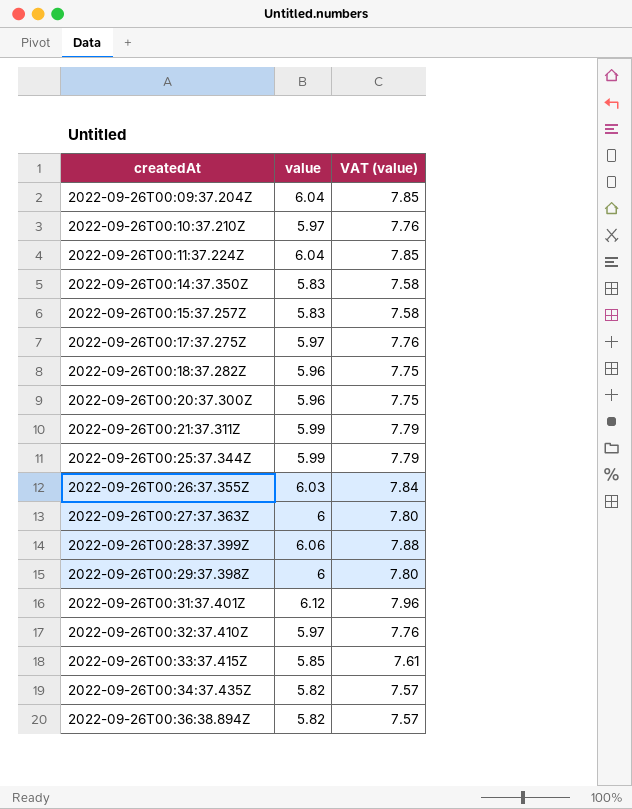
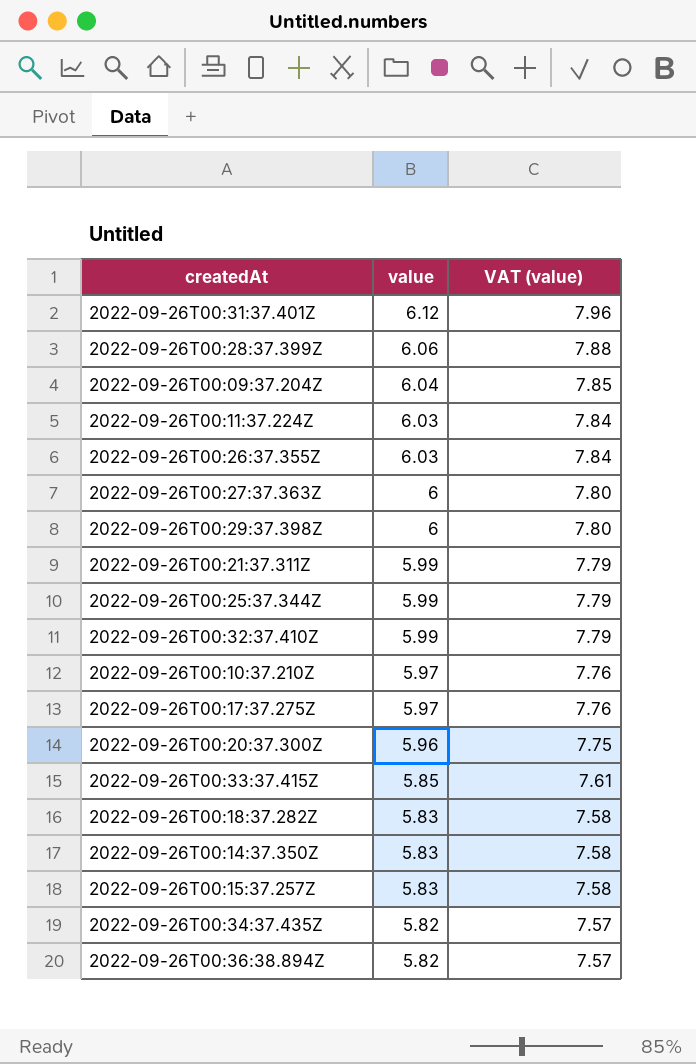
row order: createdAt ascending -> value descending
2022-09-26T00:11:37.224Z | value: 6.04 -> 6.03
2022-09-26T00:11:37.224Z | VAT (value): 7.85 -> 7.84
2022-09-26T00:32:37.410Z | value: 5.97 -> 5.99
2022-09-26T00:32:37.410Z | VAT (value): 7.76 -> 7.79
2022-09-26T00:18:37.282Z | value: 5.96 -> 5.83
2022-09-26T00:18:37.282Z | VAT (value): 7.75 -> 7.58

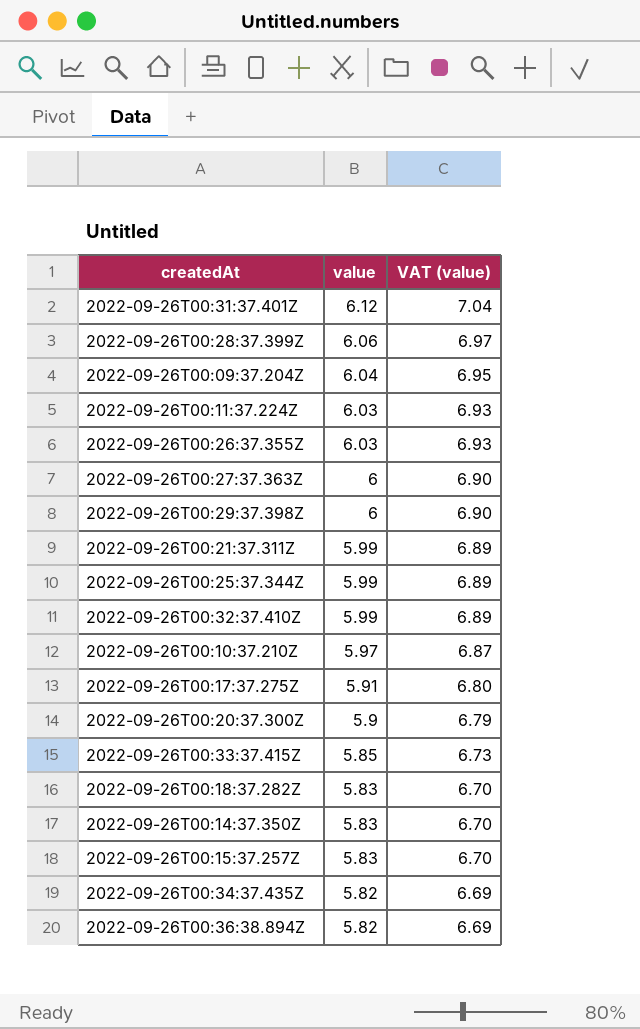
column VAT (value) | formula: [value] * 1.3 -> [value] * 1.15
2022-09-26T00:17:37.275Z | value: 5.97 -> 5.91
2022-09-26T00:20:37.300Z | value: 5.96 -> 5.9

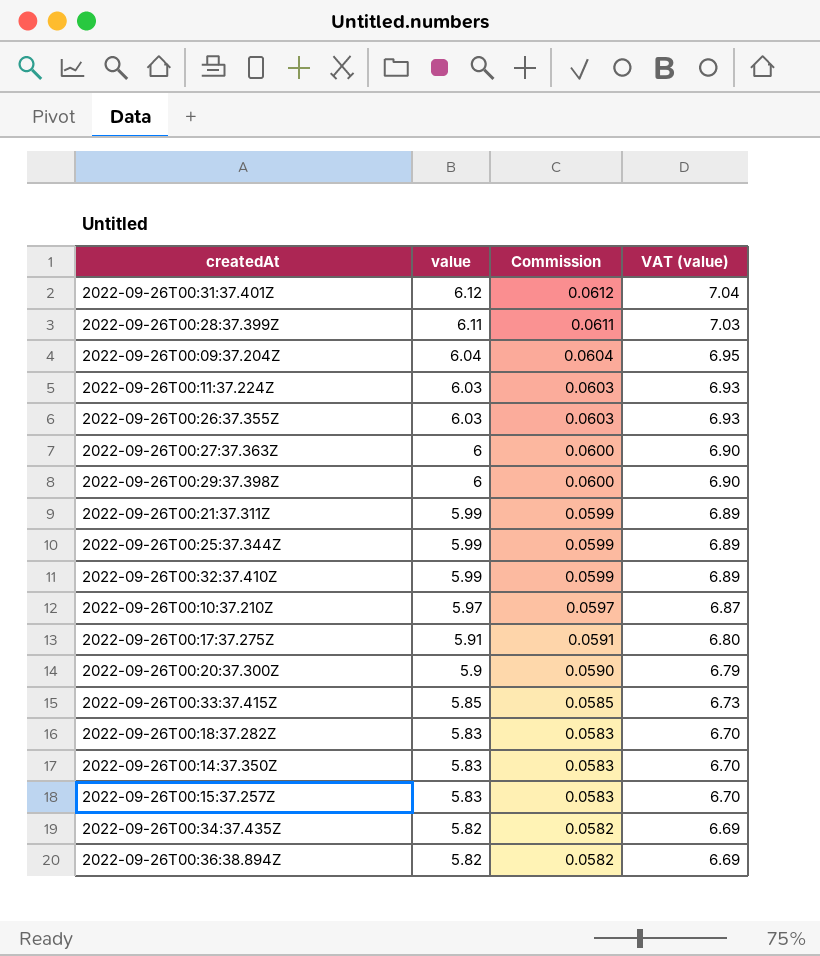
column Commission | formula: none -> [value] * 0.01
2022-09-26T00:28:37.399Z | value: 6.06 -> 6.11
2022-09-26T00:28:37.399Z | VAT (value): 6.97 -> 7.03

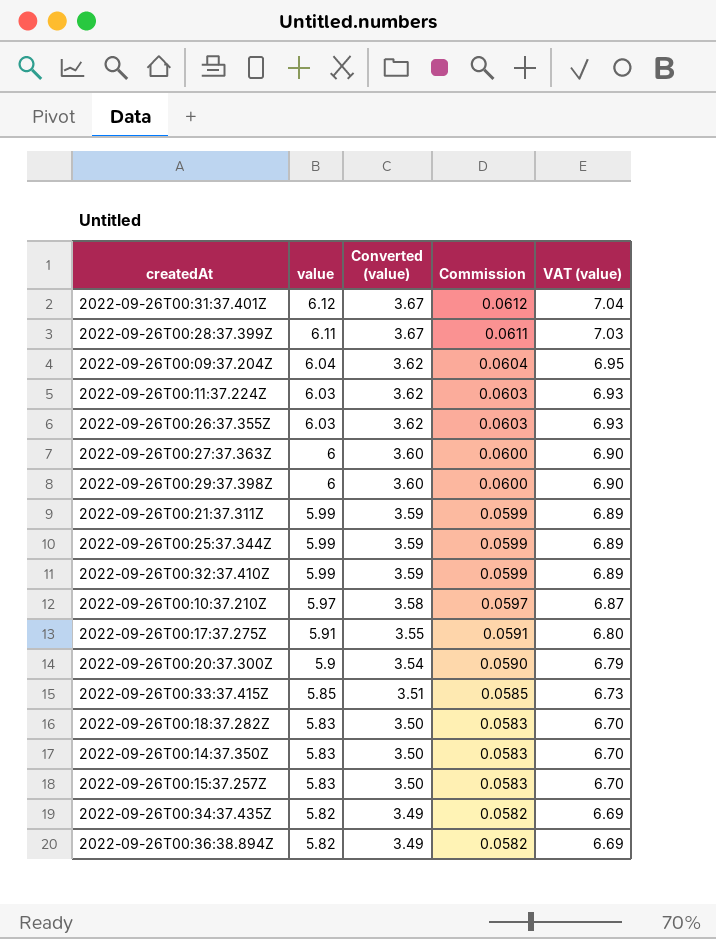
column Converted (value) | formula: none -> [value] * 0.6

